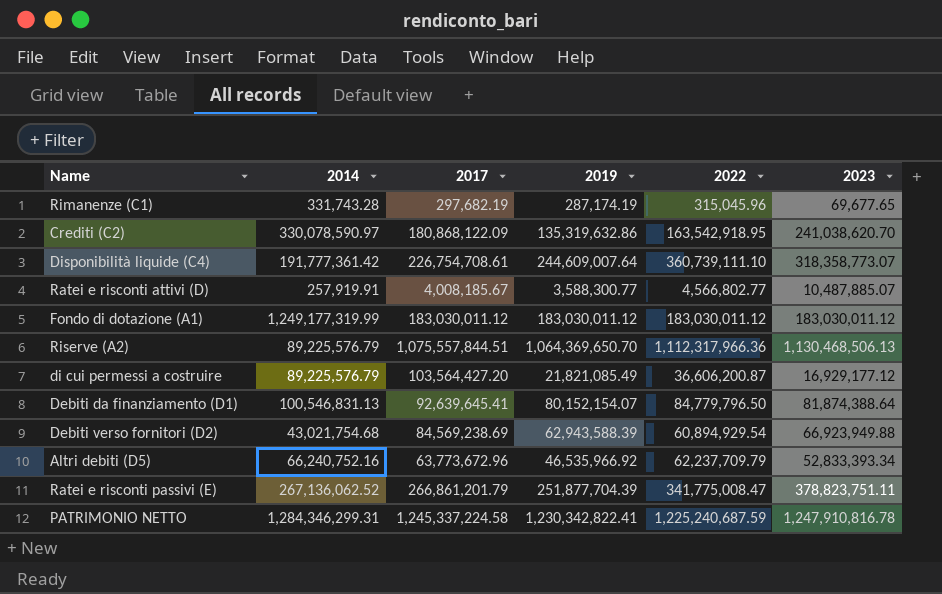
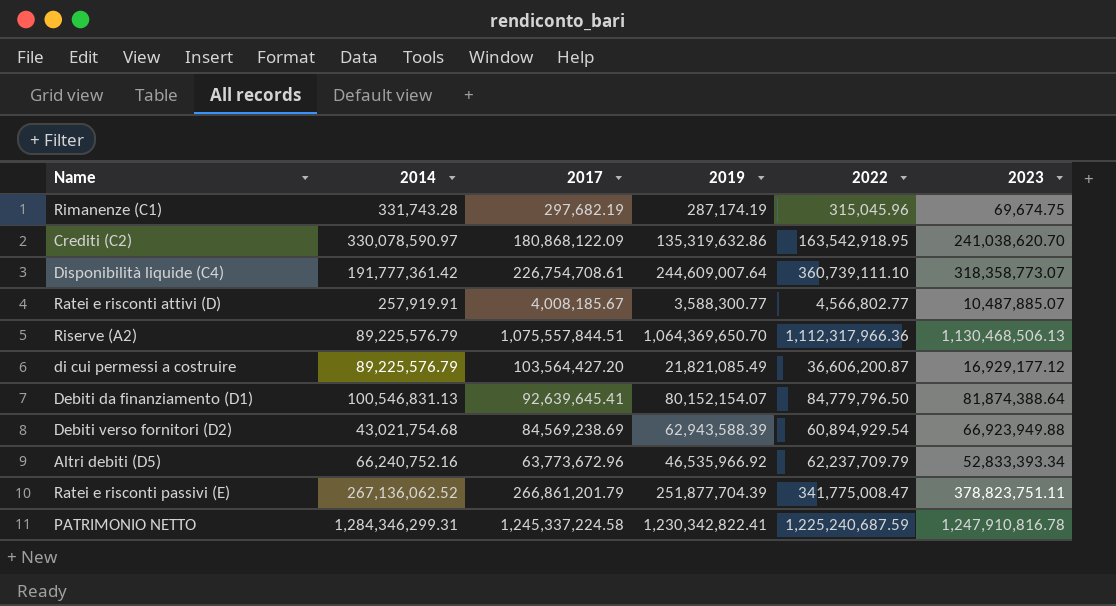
row Fondo di dotazione (A1): 1,249,177,319.99 | 183,030,011.12 | 183,030,011.12 | 183,030,011.12 | 183,030,011.12 -> none
Rimanenze (C1) | 2023: 69,677.65 -> 69,674.75

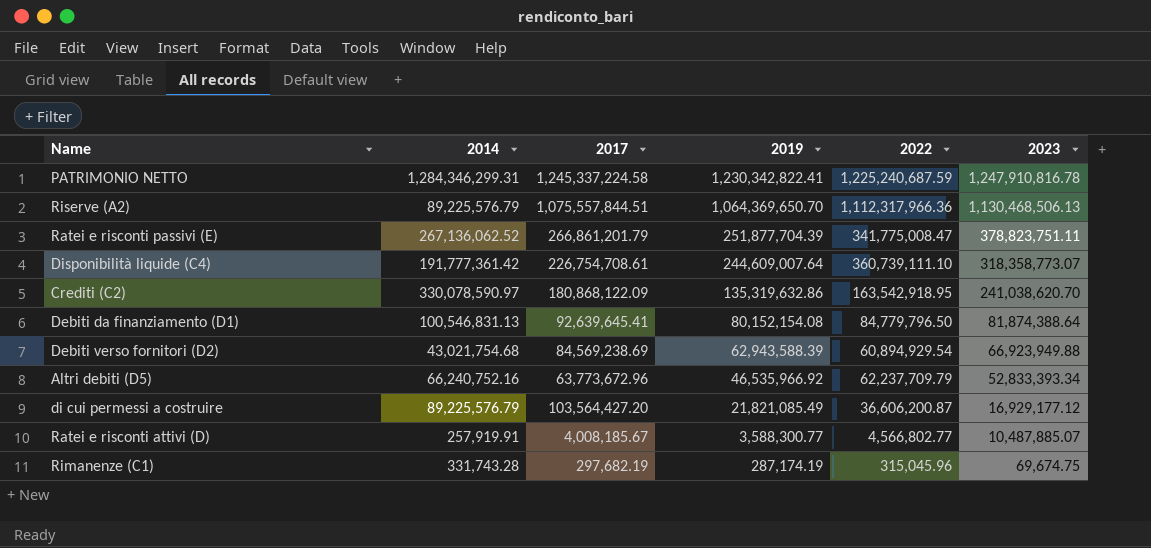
row order: none -> 2019 descending
Debiti da finanziamento (D1) | 2019: 80,152,154.07 -> 80,152,154.08

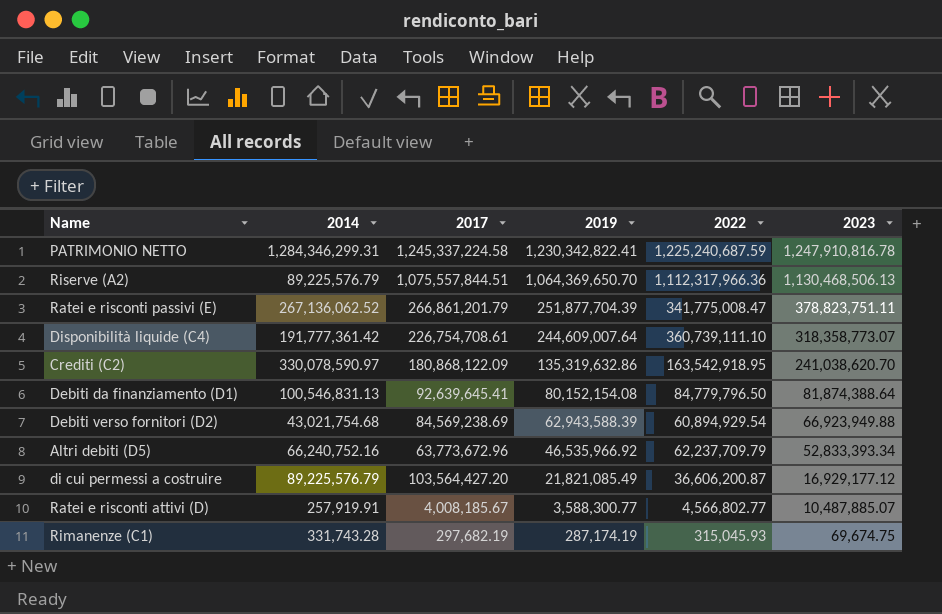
Rimanenze (C1) | 2022: 315,045.96 -> 315,045.93

